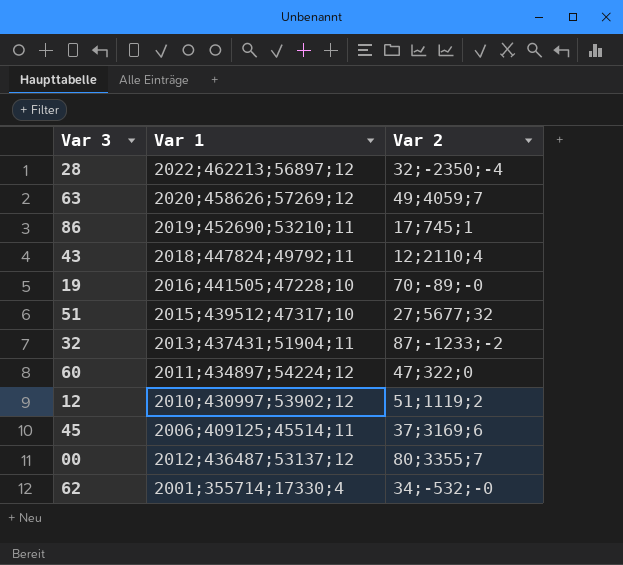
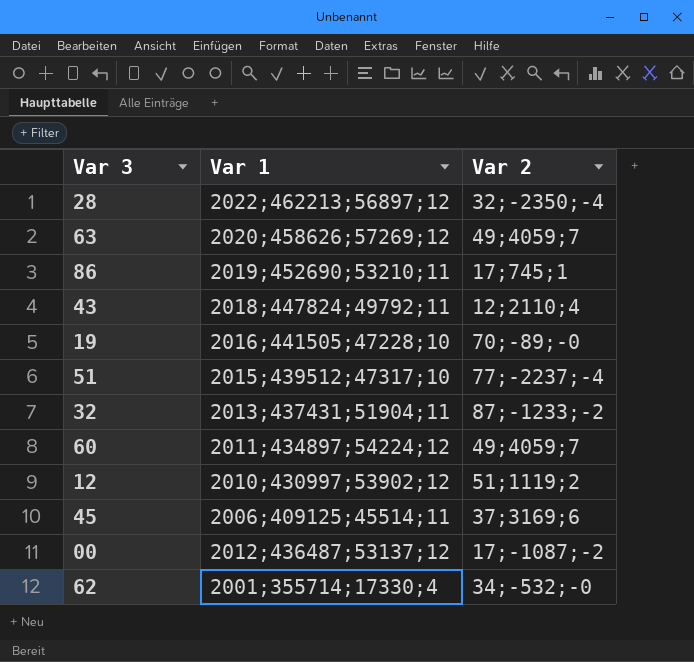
51 | Var 2: 27;5677;32 -> 77;-2237;-4
60 | Var 2: 47;322;0 -> 49;4059;7
00 | Var 2: 80;3355;7 -> 17;-1087;-2

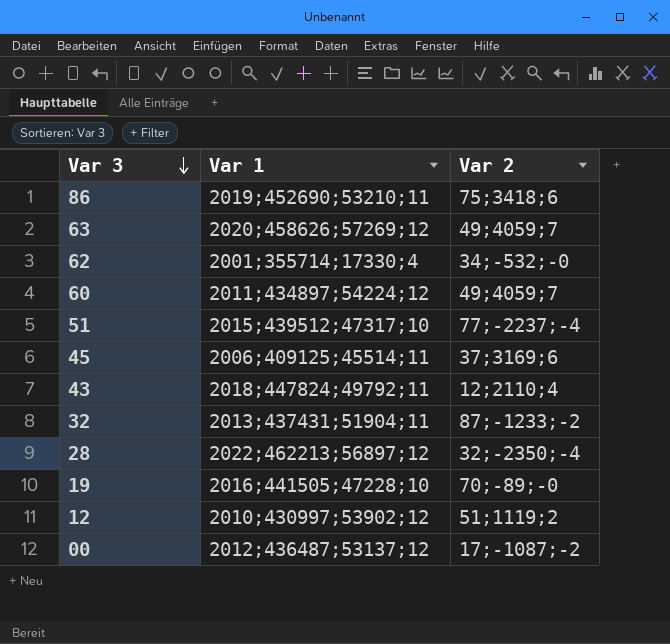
row order: none -> Var 3 descending
86 | Var 2: 17;745;1 -> 75;3418;6

